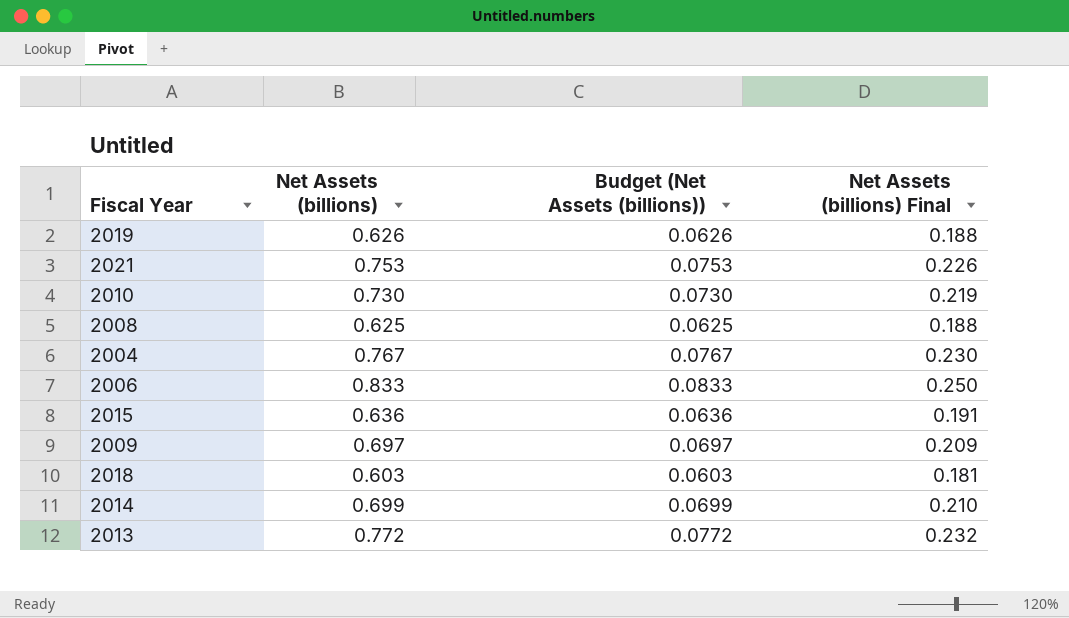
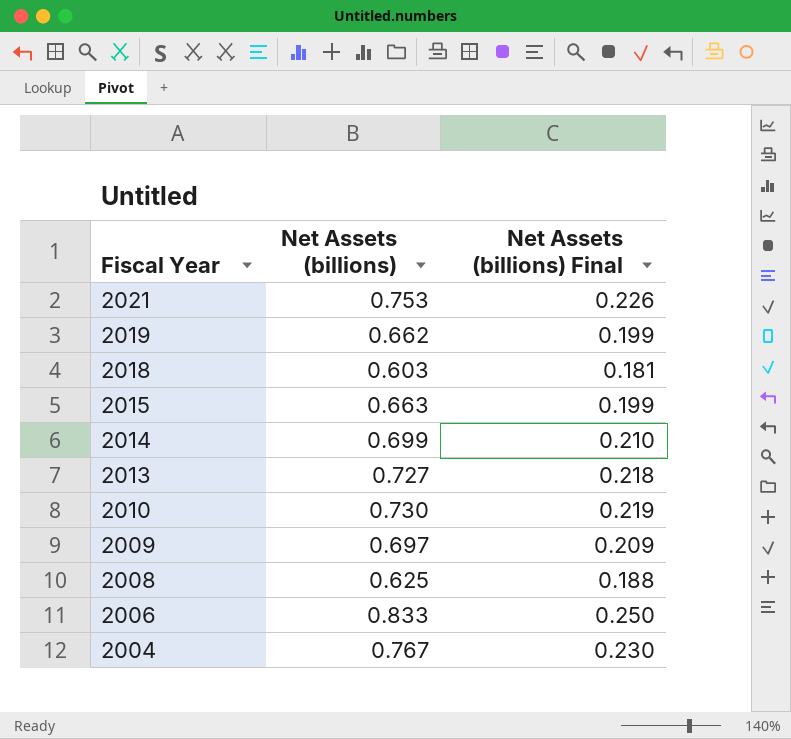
row order: none -> Fiscal Year descending
column Budget (Net Assets (billions)) | formula: [Net Assets (billions)] * 0.1 -> none
2019 | Net Assets (billions): 0.626 -> 0.662
2019 | Net Assets (billions) Final: 0.188 -> 0.199
2015 | Net Assets (billions): 0.636 -> 0.663
2015 | Net Assets (billions) Final: 0.191 -> 0.199
2013 | Net Assets (billions): 0.772 -> 0.727
2013 | Net Assets (billions) Final: 0.232 -> 0.218

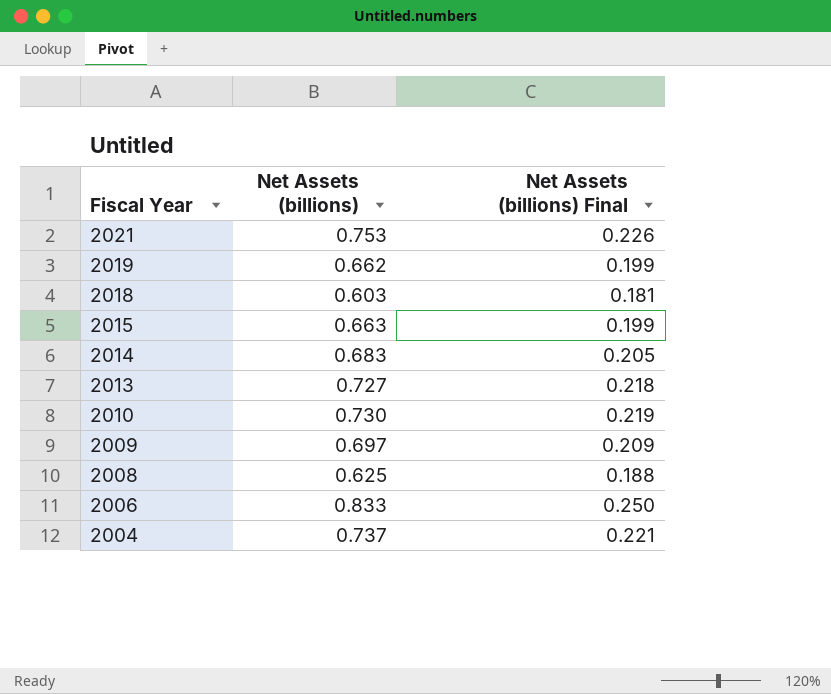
2014 | Net Assets (billions): 0.699 -> 0.683
2014 | Net Assets (billions) Final: 0.210 -> 0.205
2004 | Net Assets (billions): 0.767 -> 0.737
2004 | Net Assets (billions) Final: 0.230 -> 0.221

